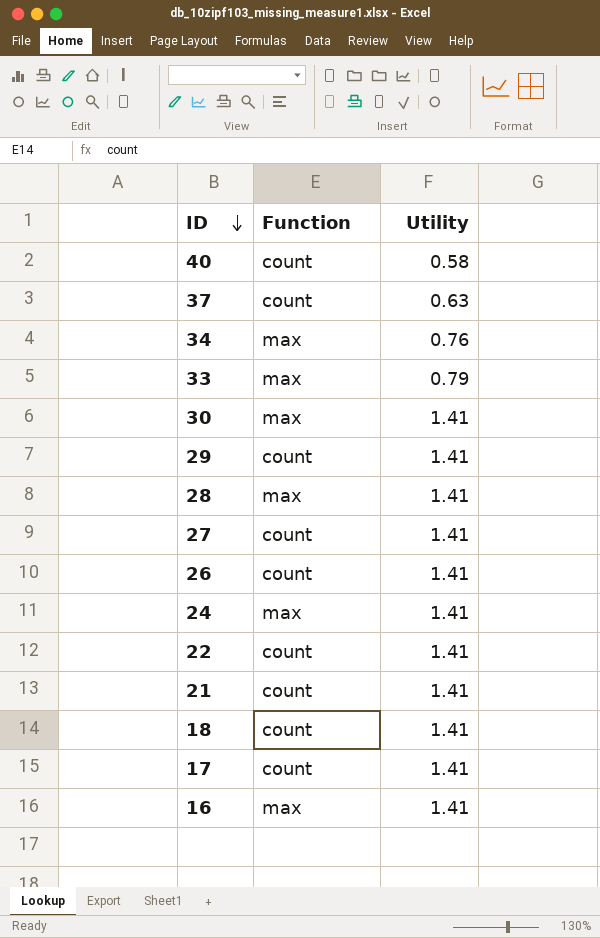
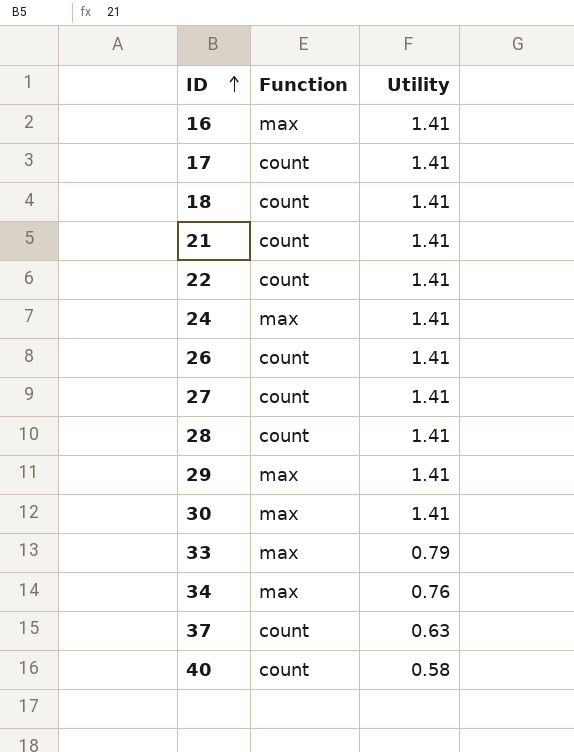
row order: ID descending -> ID ascending
28 | Function: max -> count
29 | Function: count -> max

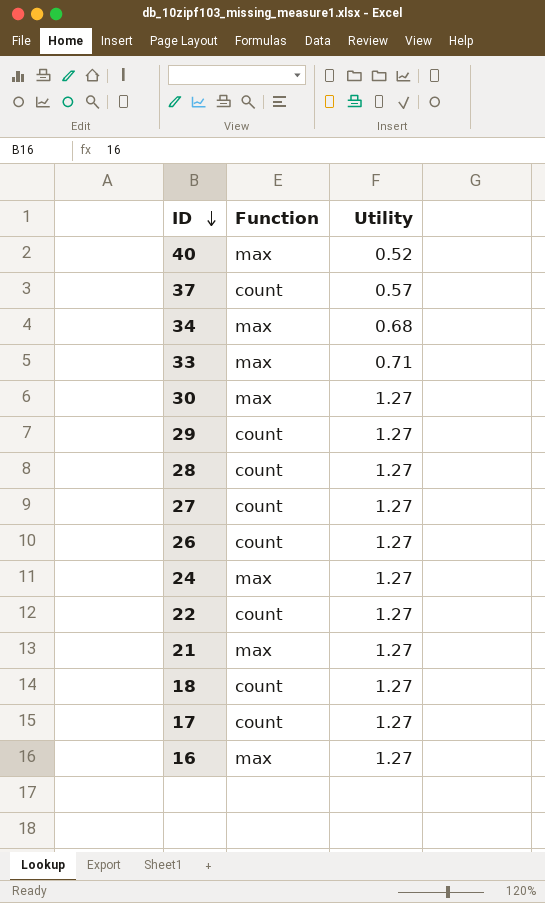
row order: ID ascending -> ID descending
40 | Function: count -> max
40 | Utility: 0.58 -> 0.52
37 | Utility: 0.63 -> 0.57
34 | Utility: 0.76 -> 0.68
33 | Utility: 0.79 -> 0.71
30 | Utility: 1.41 -> 1.27
29 | Function: max -> count
29 | Utility: 1.41 -> 1.27
28 | Utility: 1.41 -> 1.27
27 | Utility: 1.41 -> 1.27
26 | Utility: 1.41 -> 1.27
24 | Utility: 1.41 -> 1.27
22 | Utility: 1.41 -> 1.27
21 | Function: count -> max
21 | Utility: 1.41 -> 1.27
18 | Utility: 1.41 -> 1.27
17 | Utility: 1.41 -> 1.27
16 | Utility: 1.41 -> 1.27

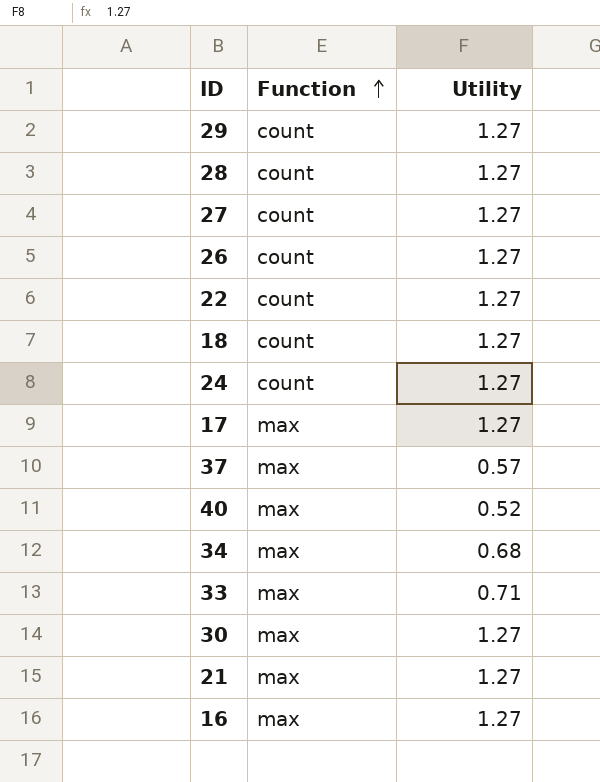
row order: ID descending -> Function ascending
24 | Function: max -> count
17 | Function: count -> max
37 | Function: count -> max

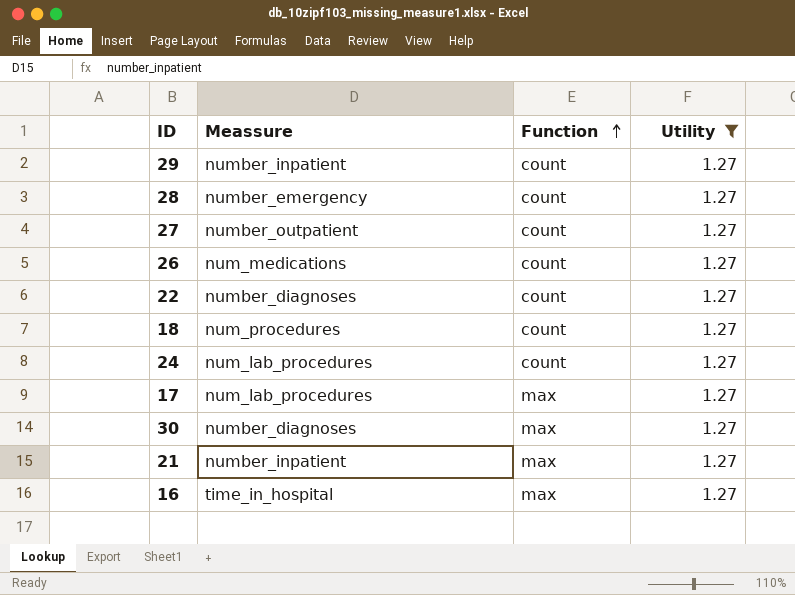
filter: none -> Utility = 1.27
column Meassure | position: none -> 2

